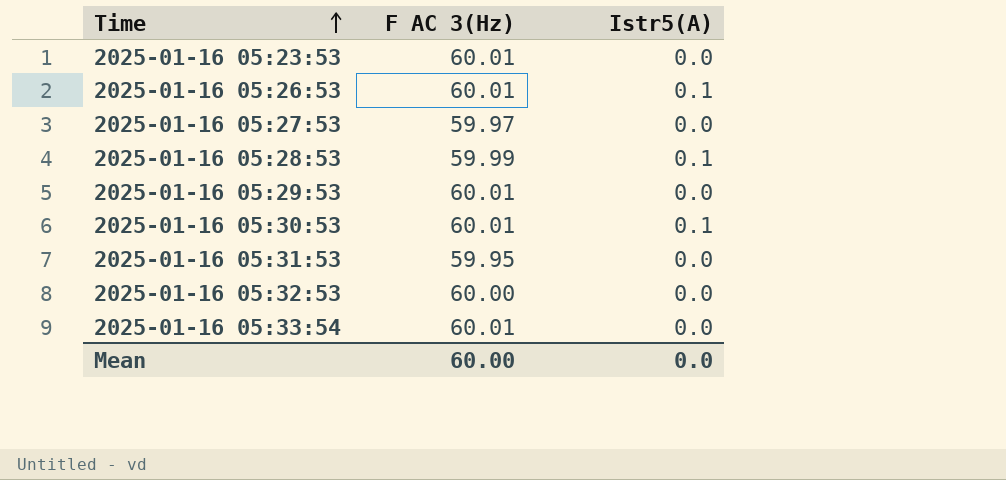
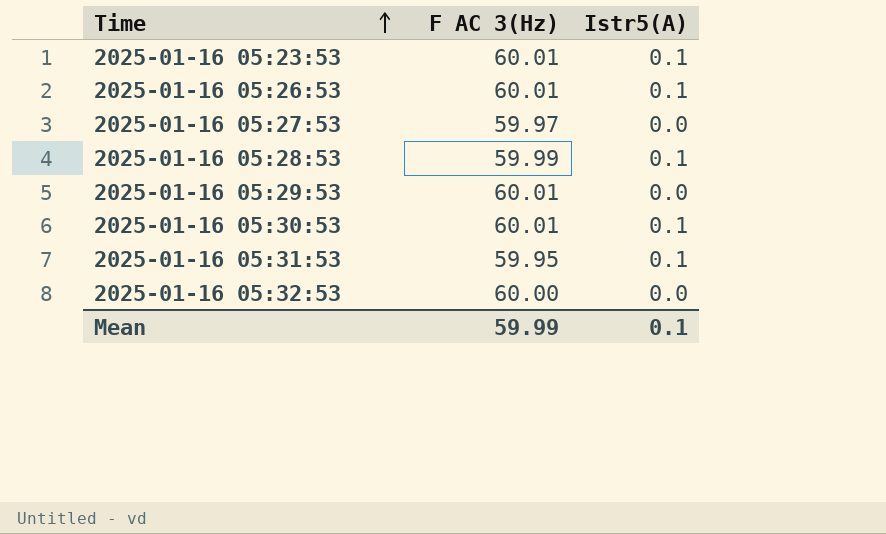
row 2025-01-16 05:33:54: 60.01 | 0.0 -> none
2025-01-16 05:23:53 | Istr5(A): 0.0 -> 0.1
2025-01-16 05:31:53 | Istr5(A): 0.0 -> 0.1
Mean | F AC 3(Hz): 60.00 -> 59.99
Mean | Istr5(A): 0.0 -> 0.1

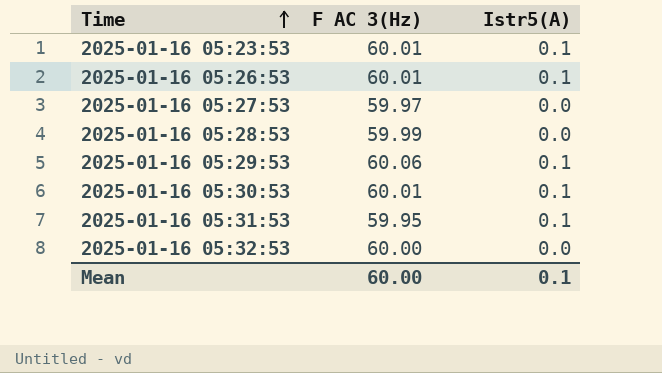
2025-01-16 05:28:53 | Istr5(A): 0.1 -> 0.0
2025-01-16 05:29:53 | F AC 3(Hz): 60.01 -> 60.06
2025-01-16 05:29:53 | Istr5(A): 0.0 -> 0.1
Mean | F AC 3(Hz): 59.99 -> 60.00

